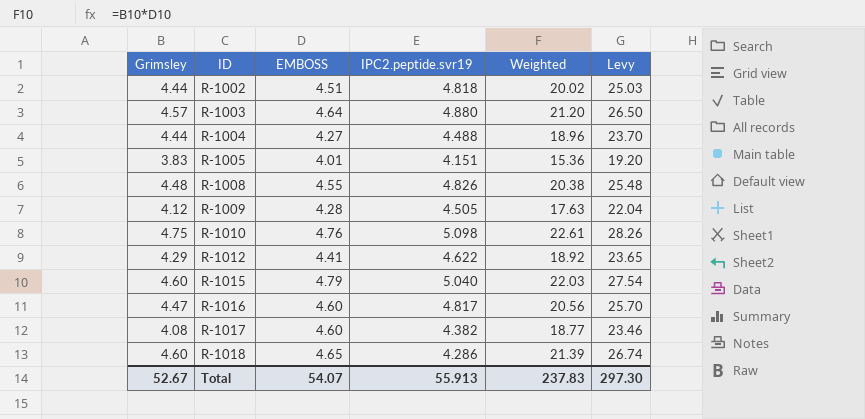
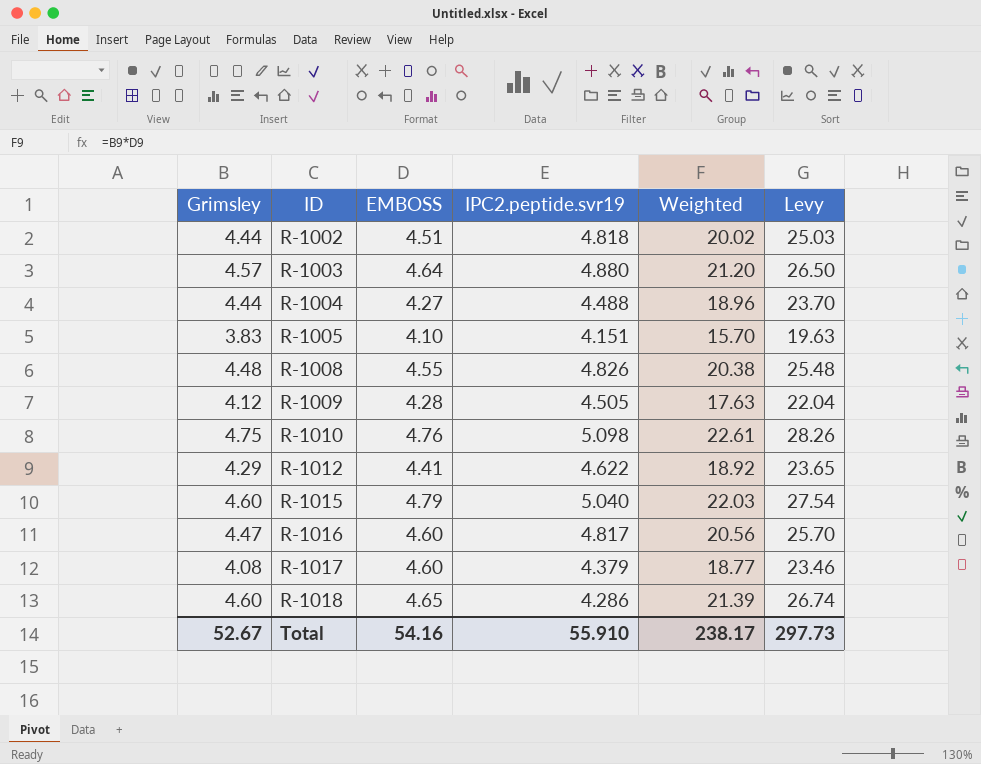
R-1005 | EMBOSS: 4.01 -> 4.10
R-1005 | Weighted: 15.36 -> 15.70
R-1005 | Levy: 19.20 -> 19.63
R-1017 | IPC2.peptide.svr19: 4.382 -> 4.379
Total | EMBOSS: 54.07 -> 54.16
Total | IPC2.peptide.svr19: 55.913 -> 55.910
Total | Weighted: 237.83 -> 238.17
Total | Levy: 297.30 -> 297.73

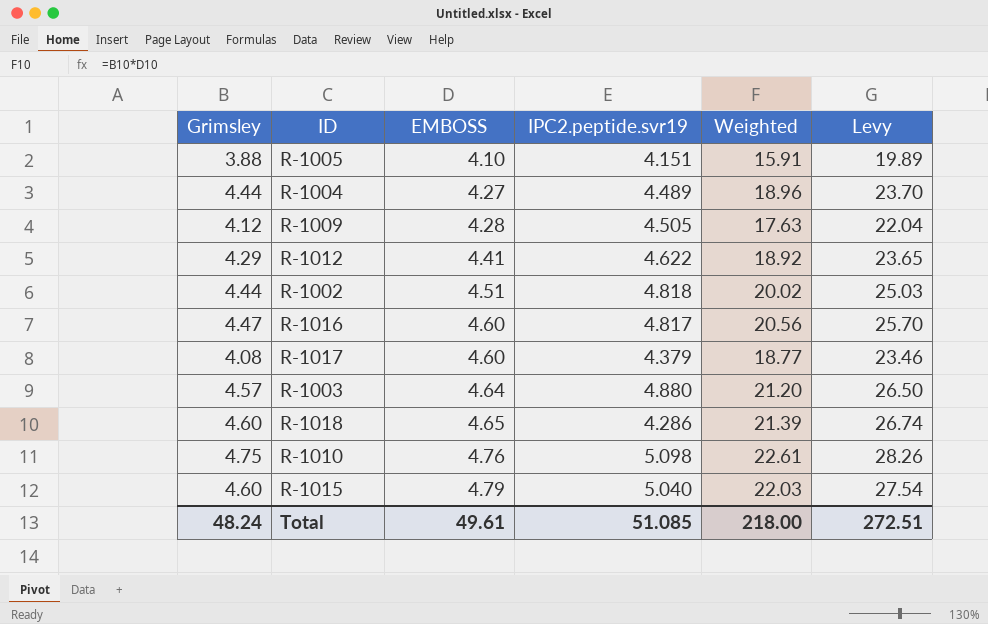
row order: ID ascending -> EMBOSS ascending
row R-1008: 4.48 | 4.55 | 4.826 | 20.38 | 25.48 -> none
R-1005 | Grimsley: 3.83 -> 3.88
R-1005 | Weighted: 15.70 -> 15.91
R-1005 | Levy: 19.63 -> 19.89
R-1004 | IPC2.peptide.svr19: 4.488 -> 4.489
Total | Grimsley: 52.67 -> 48.24
Total | EMBOSS: 54.16 -> 49.61
Total | IPC2.peptide.svr19: 55.910 -> 51.085
Total | Weighted: 238.17 -> 218.00
Total | Levy: 297.73 -> 272.51

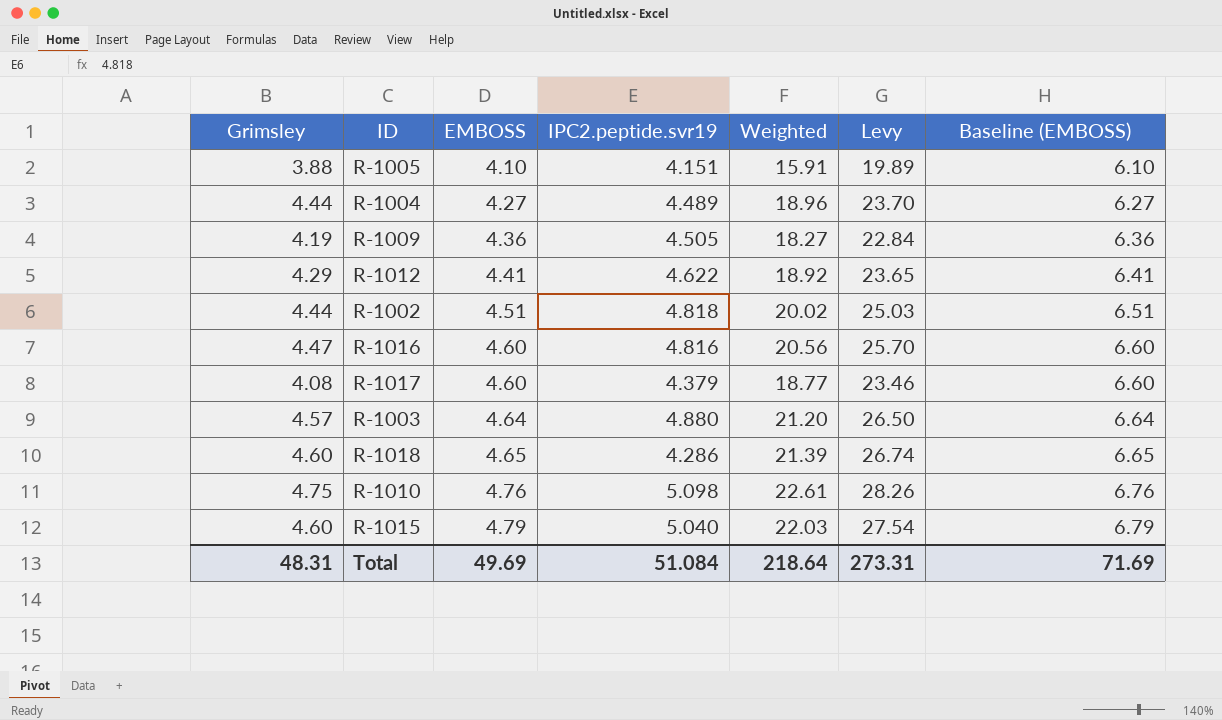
column Baseline (EMBOSS) | formula: none -> [EMBOSS] + 2
R-1009 | Grimsley: 4.12 -> 4.19
R-1009 | EMBOSS: 4.28 -> 4.36
R-1009 | Weighted: 17.63 -> 18.27
R-1009 | Levy: 22.04 -> 22.84
R-1016 | IPC2.peptide.svr19: 4.817 -> 4.816
Total | Grimsley: 48.24 -> 48.31
Total | EMBOSS: 49.61 -> 49.69
Total | IPC2.peptide.svr19: 51.085 -> 51.084
Total | Weighted: 218.00 -> 218.64
Total | Levy: 272.51 -> 273.31

